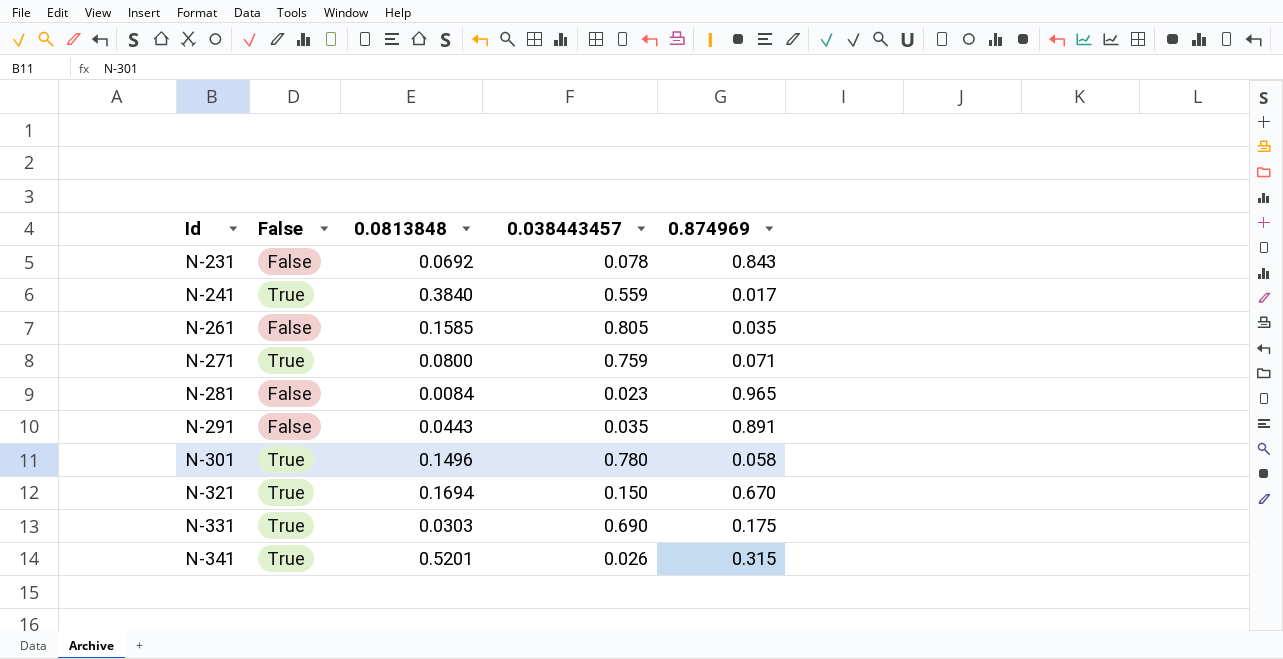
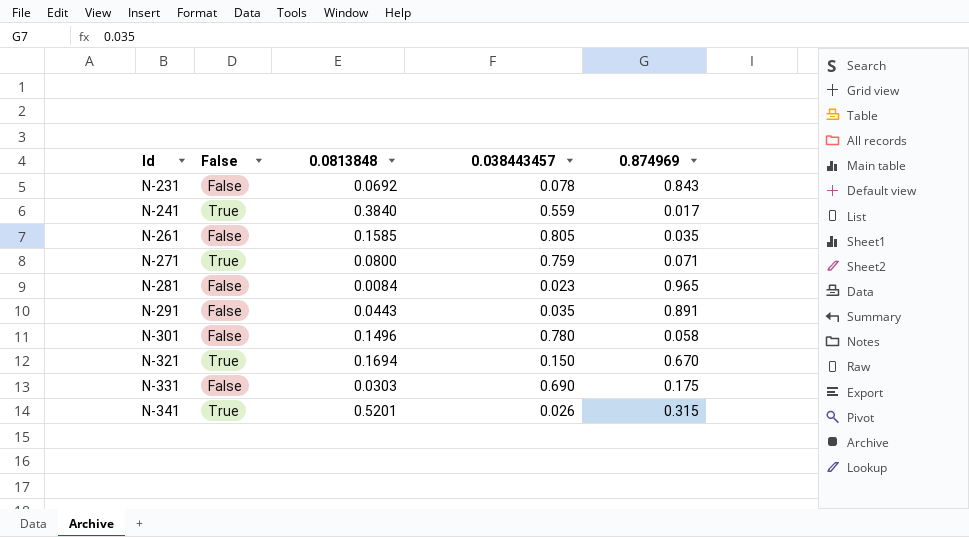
N-301 | False: True -> False
N-331 | False: True -> False

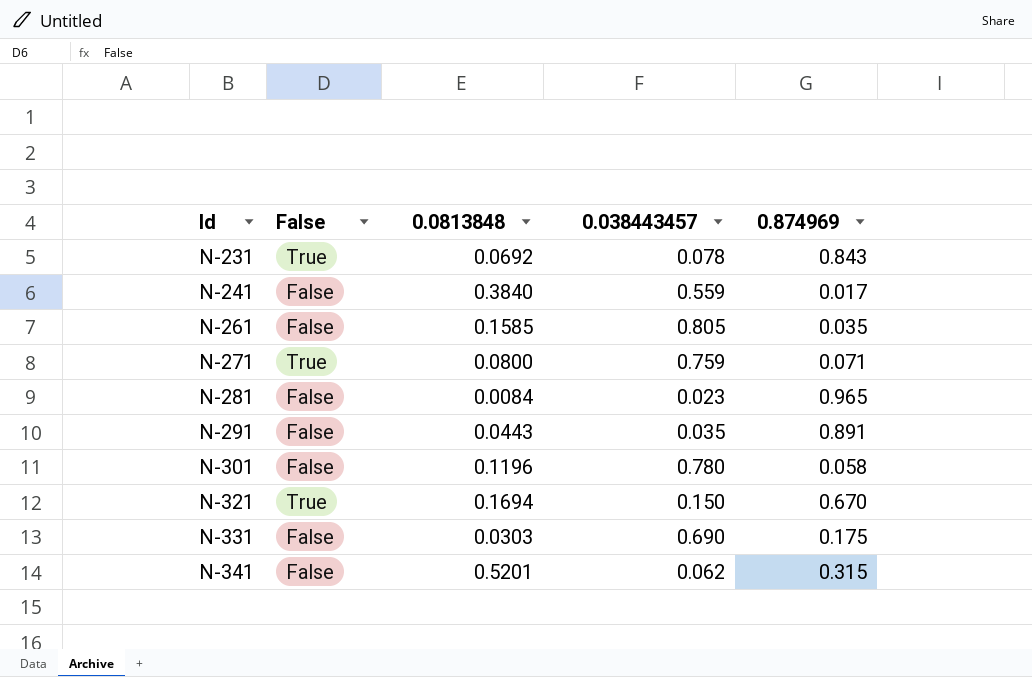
N-231 | False: False -> True
N-241 | False: True -> False
N-301 | 0.0813848: 0.1496 -> 0.1196
N-341 | False: True -> False
N-341 | 0.038443457: 0.026 -> 0.062

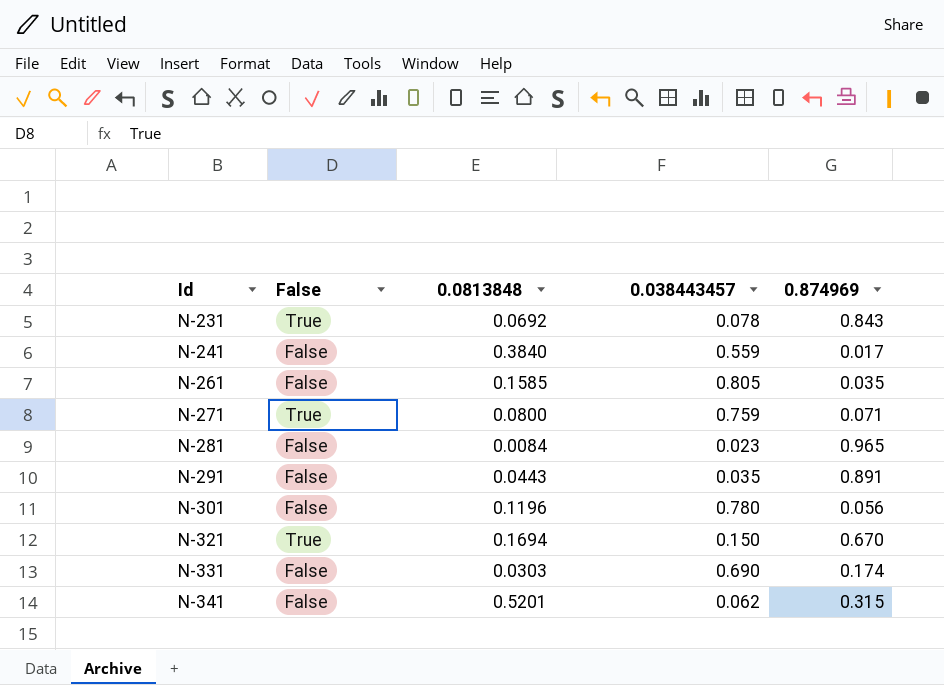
N-301 | 0.874969: 0.058 -> 0.056
N-331 | 0.874969: 0.175 -> 0.174

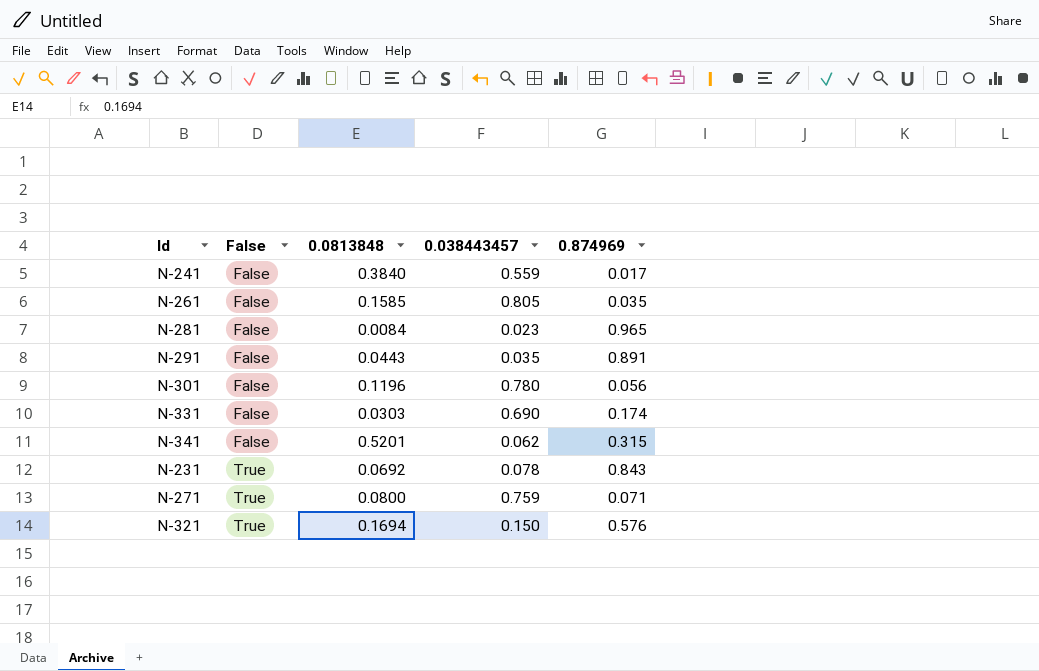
row order: Id ascending -> False ascending
N-321 | 0.874969: 0.670 -> 0.576

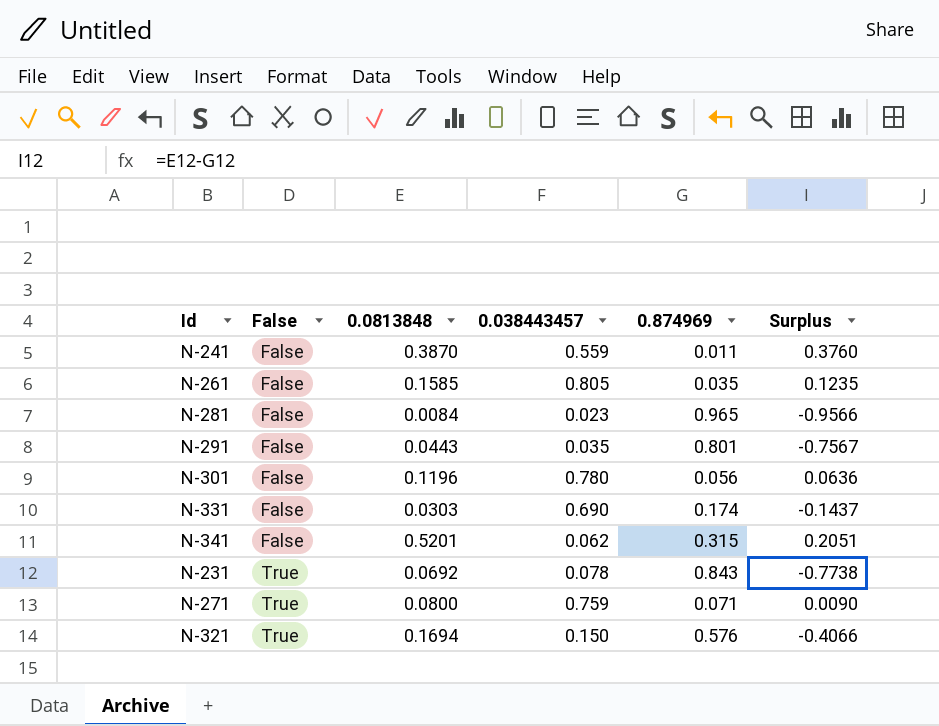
column Surplus | formula: none -> [0.0813848] - [0.874969]
N-241 | 0.0813848: 0.3840 -> 0.3870
N-241 | 0.874969: 0.017 -> 0.011
N-291 | 0.874969: 0.891 -> 0.801

